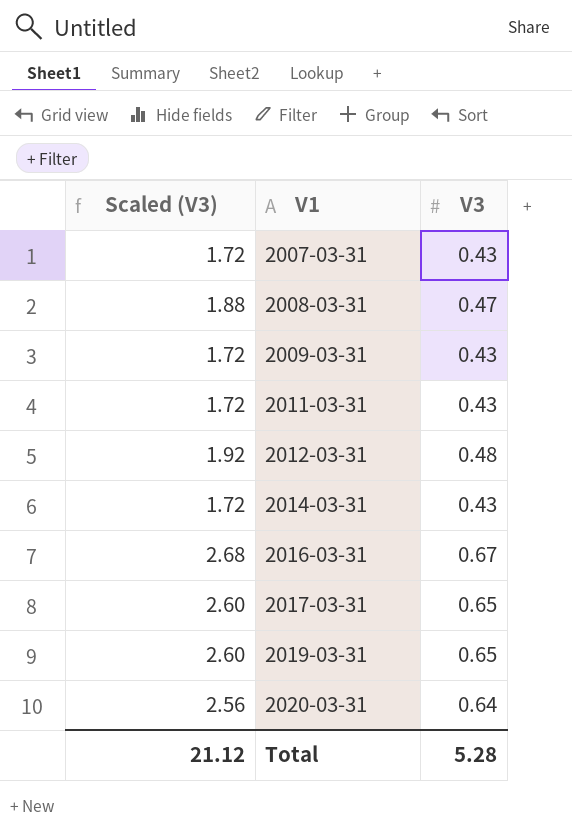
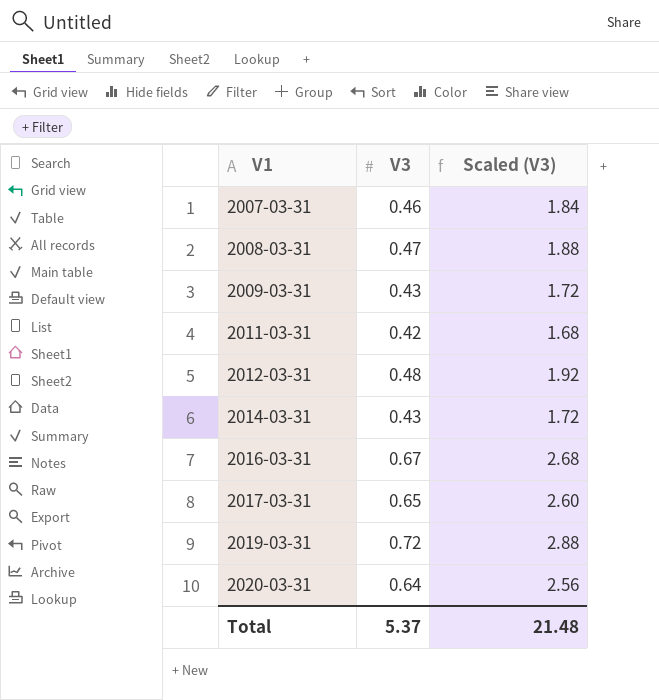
column Scaled (V3) | position: 1 -> 3
2007-03-31 | V3: 0.43 -> 0.46
2007-03-31 | Scaled (V3): 1.72 -> 1.84
2011-03-31 | V3: 0.43 -> 0.42
2011-03-31 | Scaled (V3): 1.72 -> 1.68
2019-03-31 | V3: 0.65 -> 0.72
2019-03-31 | Scaled (V3): 2.60 -> 2.88
Total | V3: 5.28 -> 5.37
Total | Scaled (V3): 21.12 -> 21.48

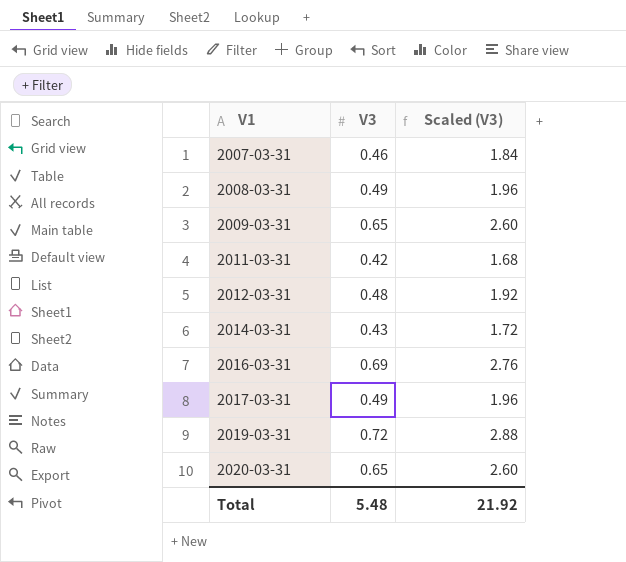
2008-03-31 | V3: 0.47 -> 0.49
2008-03-31 | Scaled (V3): 1.88 -> 1.96
2009-03-31 | V3: 0.43 -> 0.65
2009-03-31 | Scaled (V3): 1.72 -> 2.60
2016-03-31 | V3: 0.67 -> 0.69
2016-03-31 | Scaled (V3): 2.68 -> 2.76
2017-03-31 | V3: 0.65 -> 0.49
2017-03-31 | Scaled (V3): 2.60 -> 1.96
2020-03-31 | V3: 0.64 -> 0.65
2020-03-31 | Scaled (V3): 2.56 -> 2.60
Total | V3: 5.37 -> 5.48
Total | Scaled (V3): 21.48 -> 21.92

